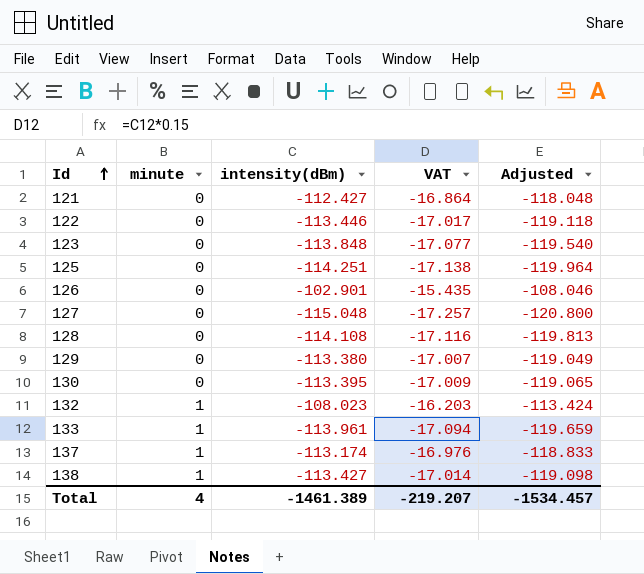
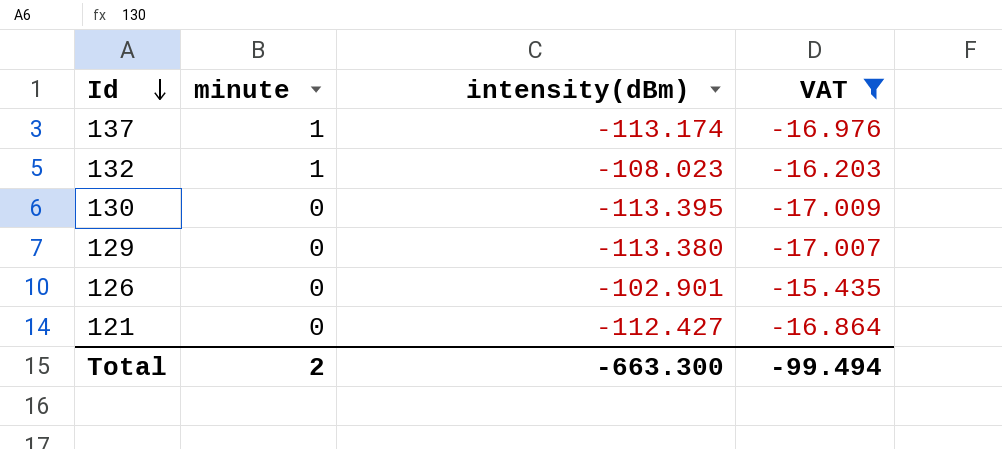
filter: none -> VAT >= -17.009
row order: Id ascending -> Id descending
column Adjusted | formula: [intensity(dBm)] * 1.05 -> none
Total | minute: 4 -> 2
Total | intensity(dBm): -1461.389 -> -663.300
Total | VAT: -219.207 -> -99.494

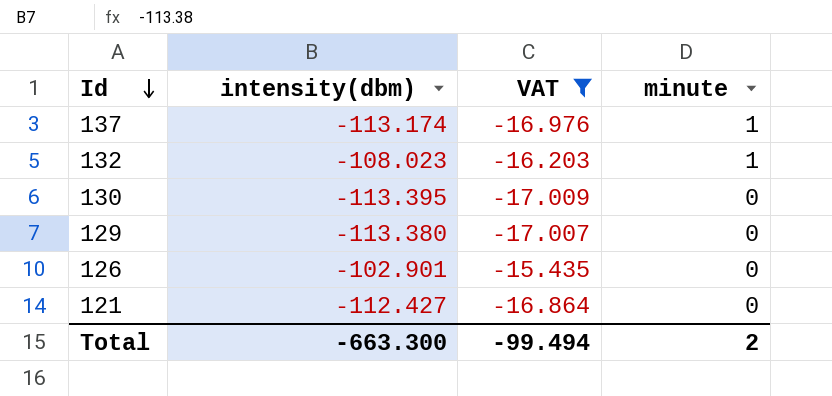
column name: intensity(dBm) -> intensity(dbm)
column minute | position: 2 -> 4

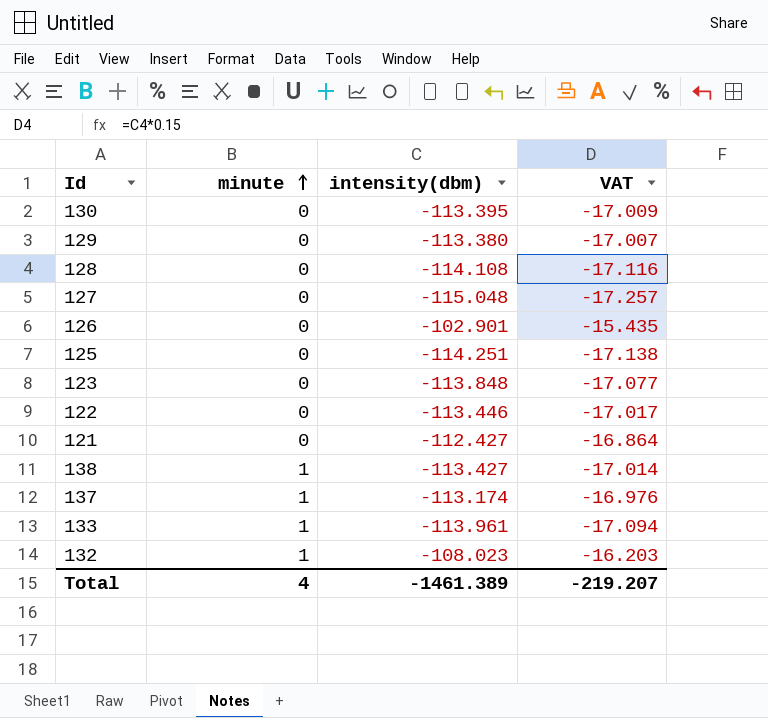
filter: VAT >= -17.009 -> none
row order: Id descending -> minute ascending
column minute | position: 4 -> 2
Total | minute: 2 -> 4
Total | intensity(dbm): -663.300 -> -1461.389
Total | VAT: -99.494 -> -219.207

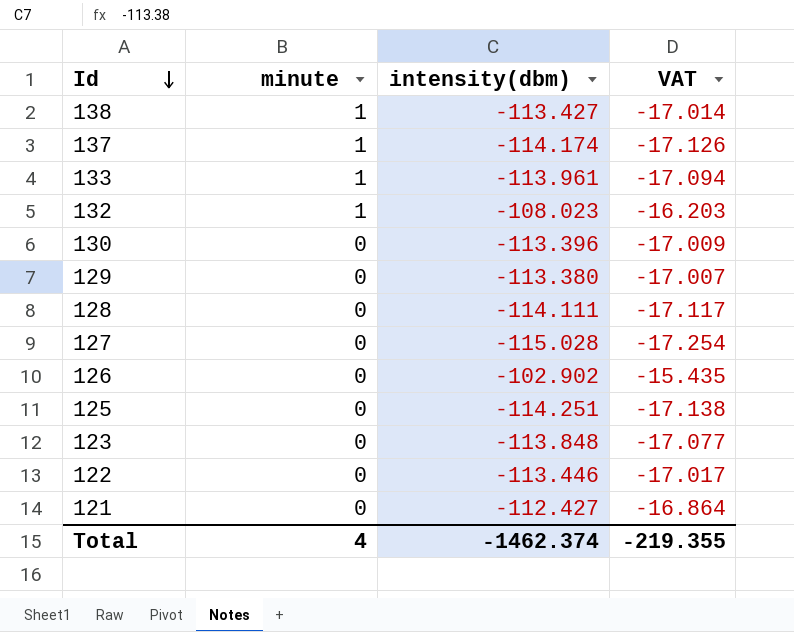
row order: minute ascending -> Id descending
137 | intensity(dbm): -113.174 -> -114.174
137 | VAT: -16.976 -> -17.126
130 | intensity(dbm): -113.395 -> -113.396
128 | intensity(dbm): -114.108 -> -114.111
128 | VAT: -17.116 -> -17.117
127 | intensity(dbm): -115.048 -> -115.028
127 | VAT: -17.257 -> -17.254
126 | intensity(dbm): -102.901 -> -102.902
Total | intensity(dbm): -1461.389 -> -1462.374
Total | VAT: -219.207 -> -219.355

